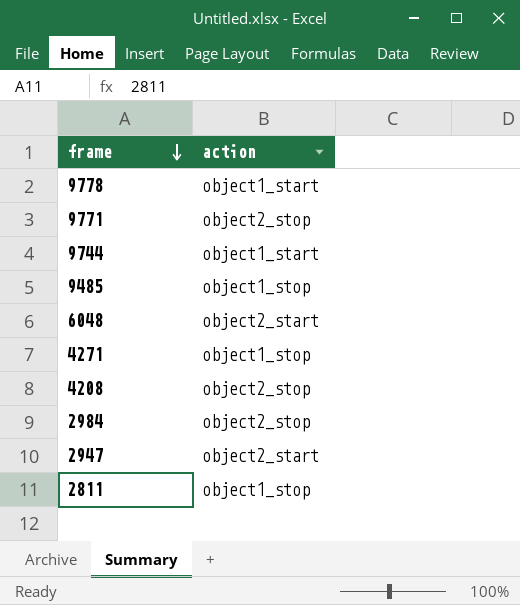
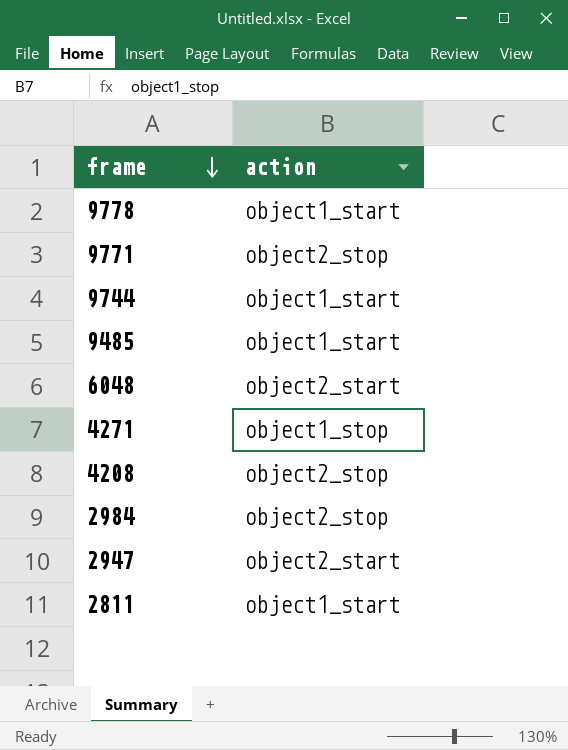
9485 | action: object1_stop -> object1_start
2811 | action: object1_stop -> object1_start

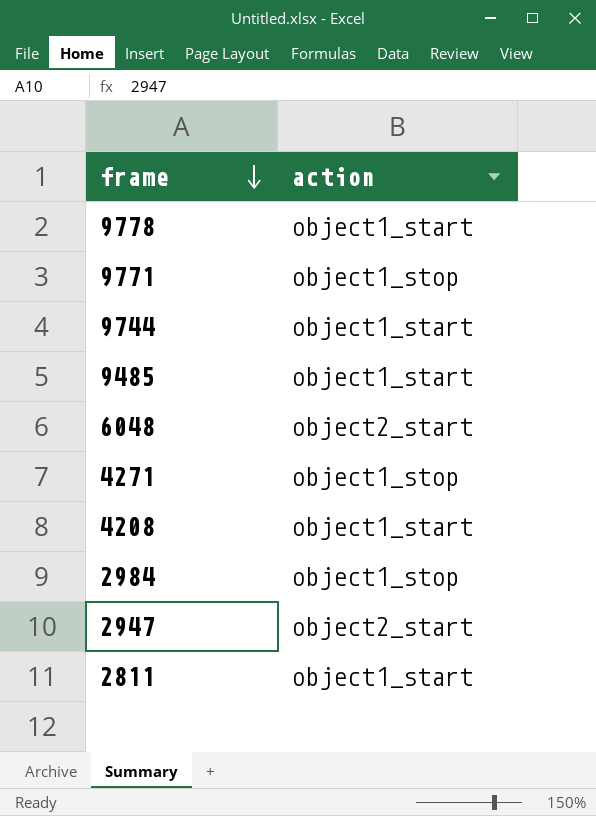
9771 | action: object2_stop -> object1_stop
4208 | action: object2_stop -> object1_start
2984 | action: object2_stop -> object1_stop

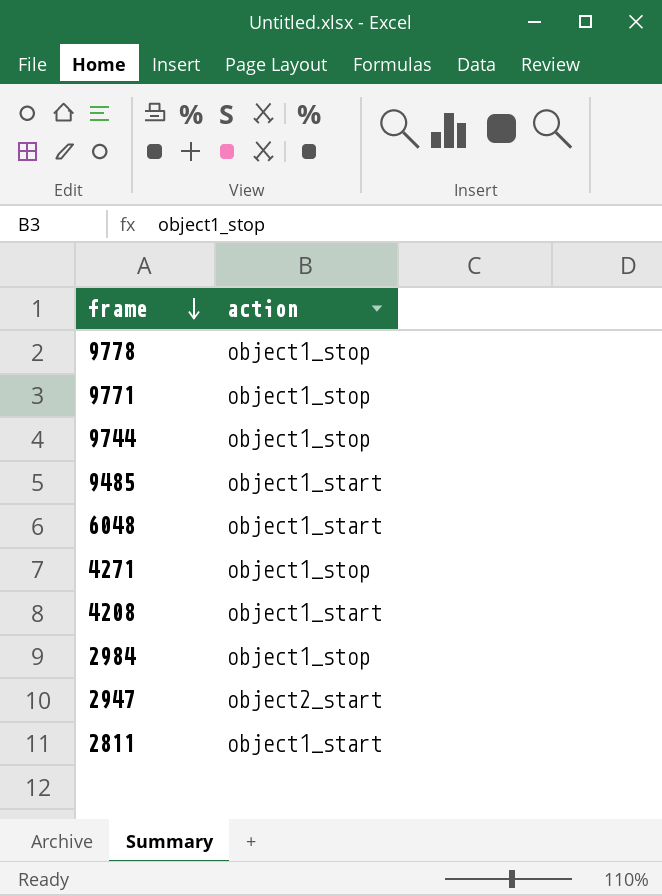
9778 | action: object1_start -> object1_stop
9744 | action: object1_start -> object1_stop
6048 | action: object2_start -> object1_start

